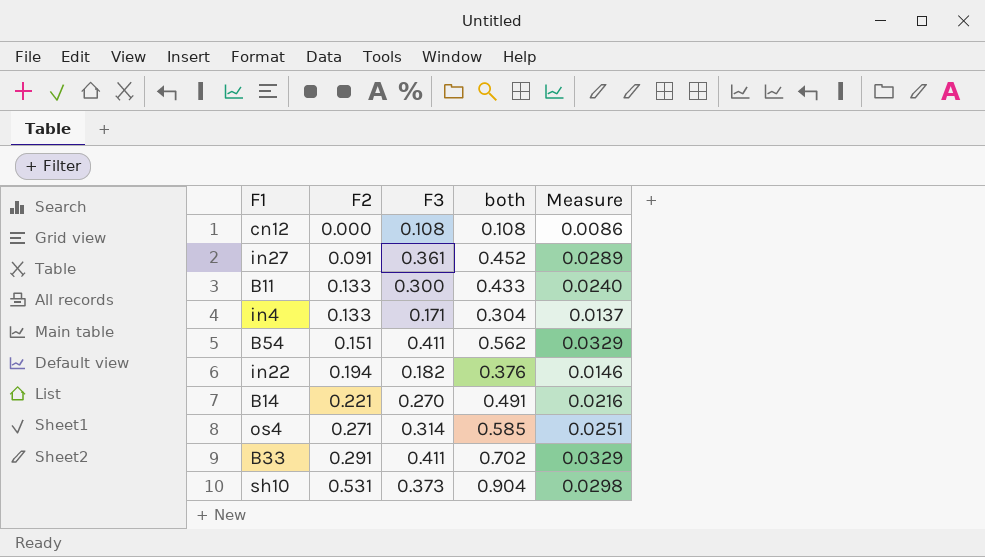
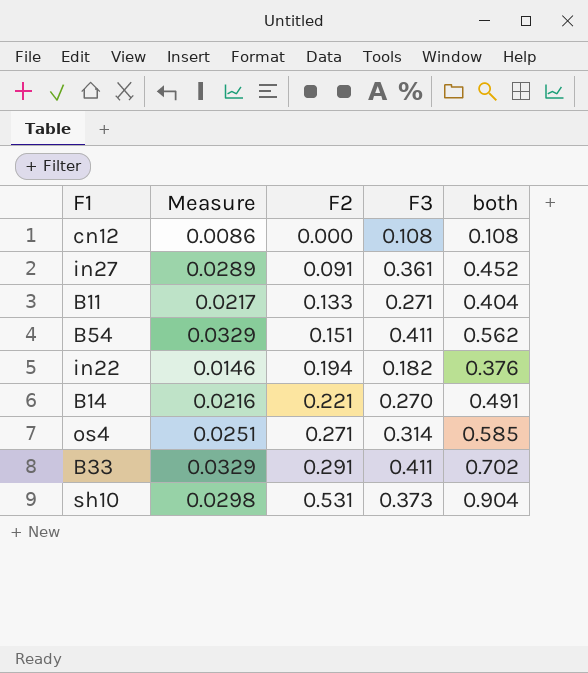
column Measure | position: 5 -> 2
row in4: 0.133 | 0.171 | 0.304 | 0.0137 -> none
B11 | Measure: 0.0240 -> 0.0217
B11 | F3: 0.300 -> 0.271
B11 | both: 0.433 -> 0.404

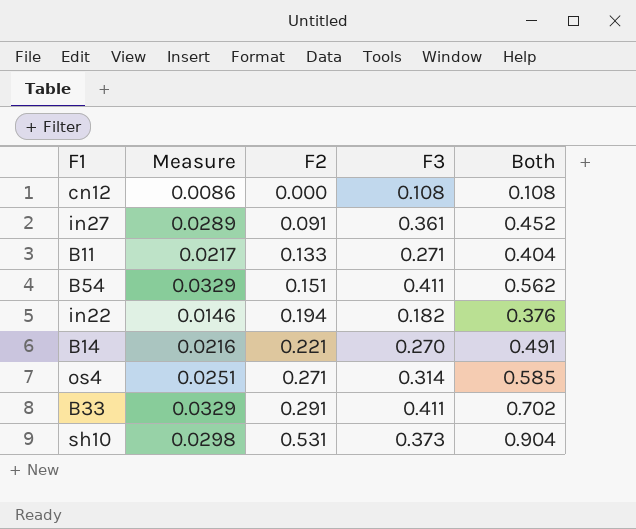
column name: both -> Both

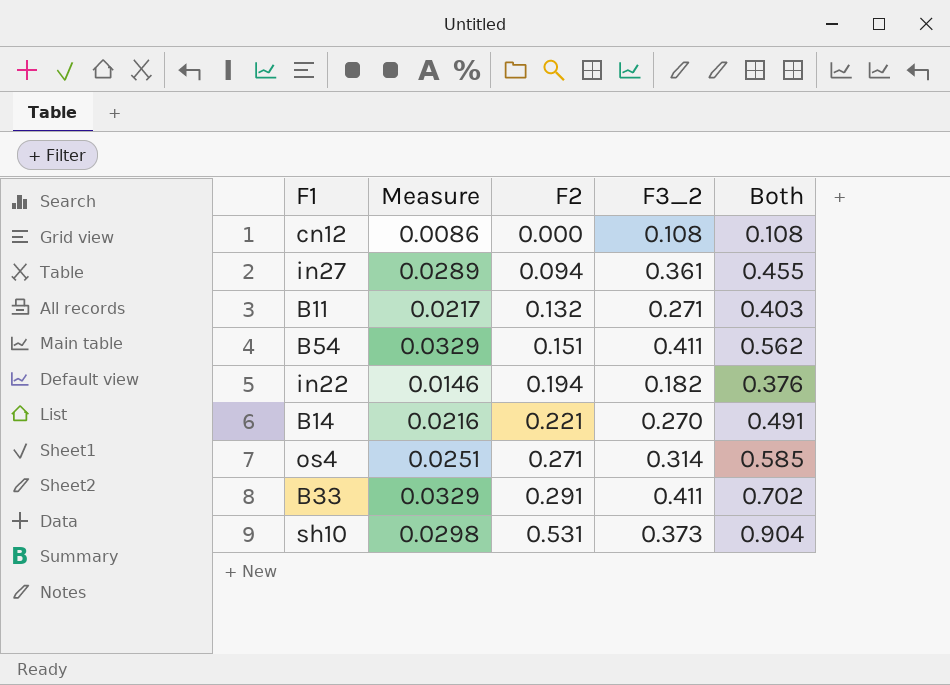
column name: F3 -> F3_2
in27 | F2: 0.091 -> 0.094
in27 | Both: 0.452 -> 0.455
B11 | F2: 0.133 -> 0.132
B11 | Both: 0.404 -> 0.403

